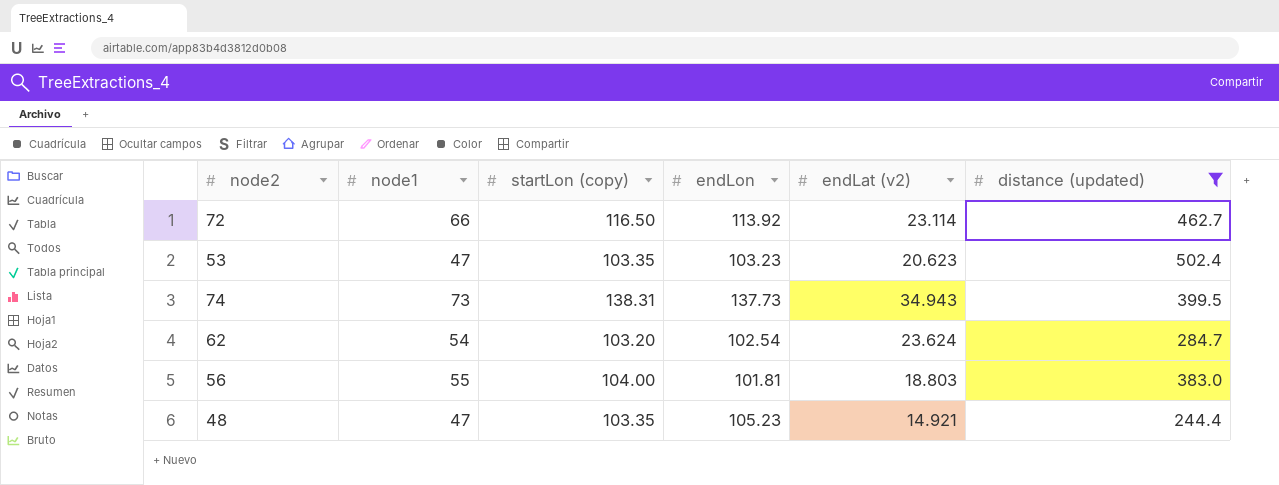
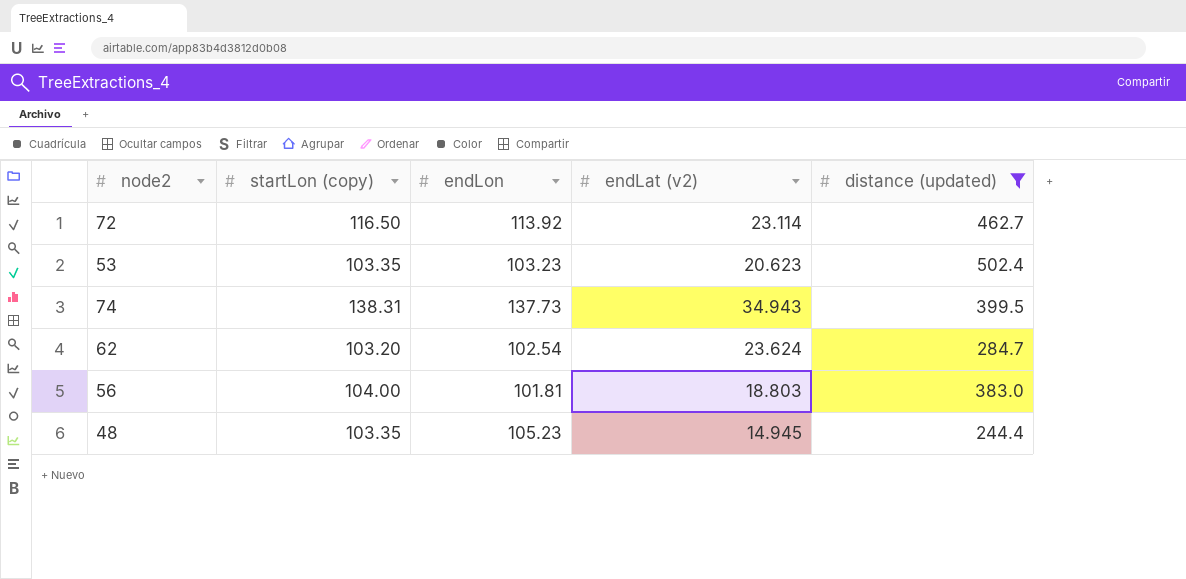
column node1 | position: 2 -> none
48 | endLat (v2): 14.921 -> 14.945

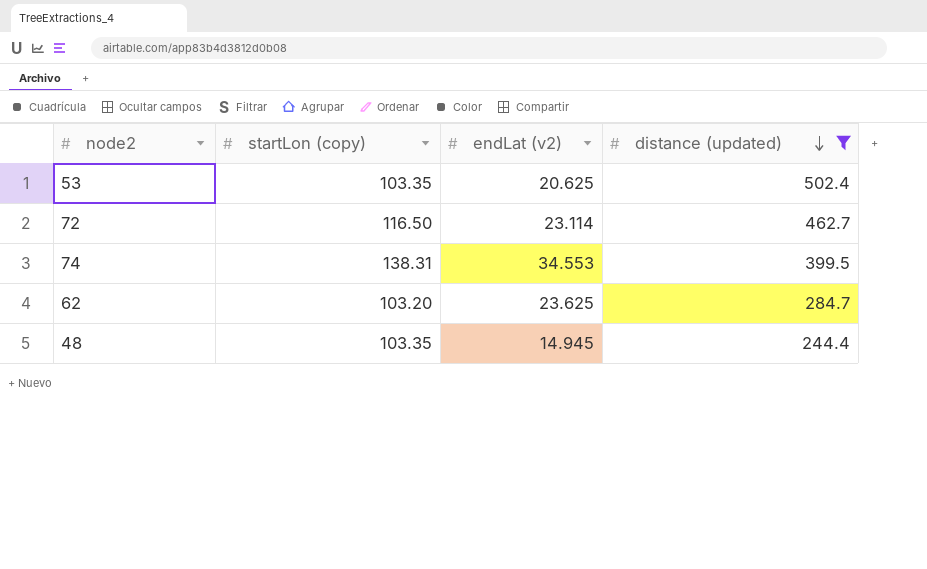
row order: none -> distance (updated) descending
column endLon | position: 3 -> none
row 56: 104.00 | 101.81 | 18.803 | 383.0 -> none
53 | endLat (v2): 20.623 -> 20.625
74 | endLat (v2): 34.943 -> 34.553
62 | endLat (v2): 23.624 -> 23.625

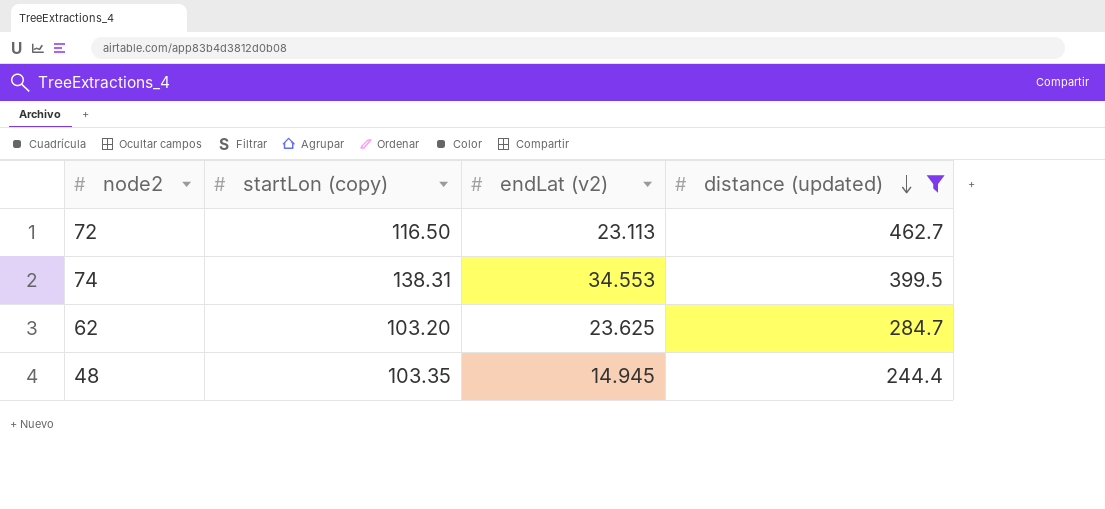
row 53: 103.35 | 20.625 | 502.4 -> none
72 | endLat (v2): 23.114 -> 23.113

